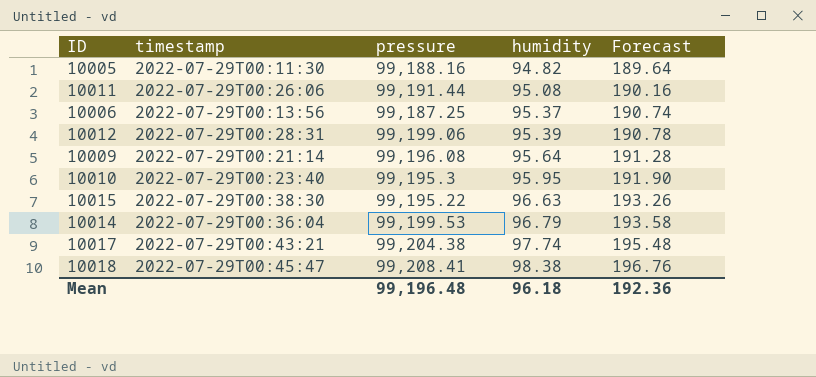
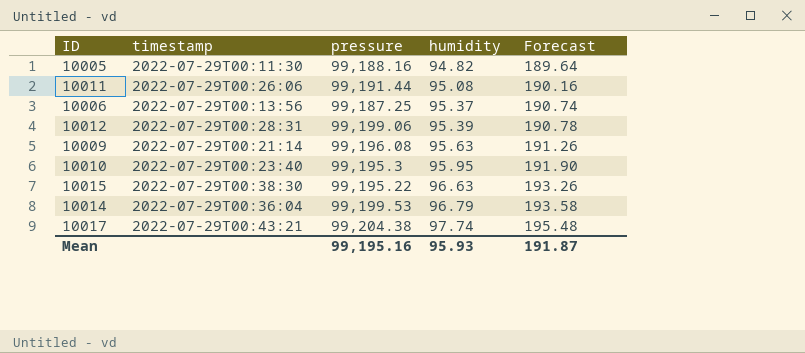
row 10018: 2022-07-29T00:45:47 | 99,208.41 | 98.38 | 196.76 -> none
10009 | humidity: 95.64 -> 95.63
10009 | Forecast: 191.28 -> 191.26
Mean | pressure: 99,196.48 -> 99,195.16
Mean | humidity: 96.18 -> 95.93
Mean | Forecast: 192.36 -> 191.87

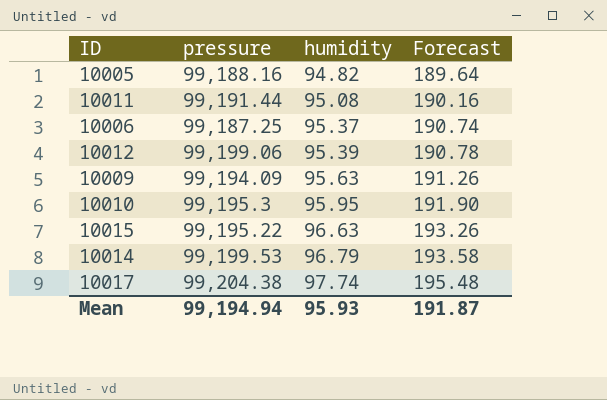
column timestamp | position: 2 -> none
10009 | pressure: 99,196.08 -> 99,194.09
Mean | pressure: 99,195.16 -> 99,194.94

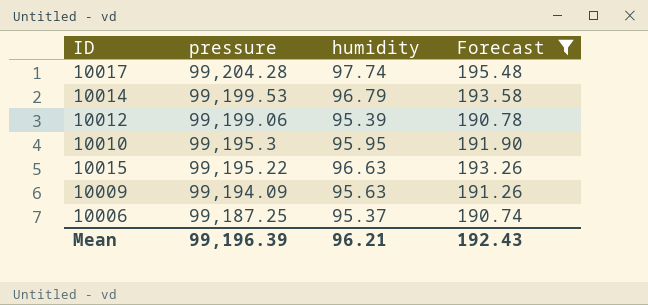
filter: none -> Forecast >= 190.74
row order: humidity ascending -> pressure descending
10017 | pressure: 99,204.38 -> 99,204.28
Mean | pressure: 99,194.94 -> 99,196.39
Mean | humidity: 95.93 -> 96.21
Mean | Forecast: 191.87 -> 192.43

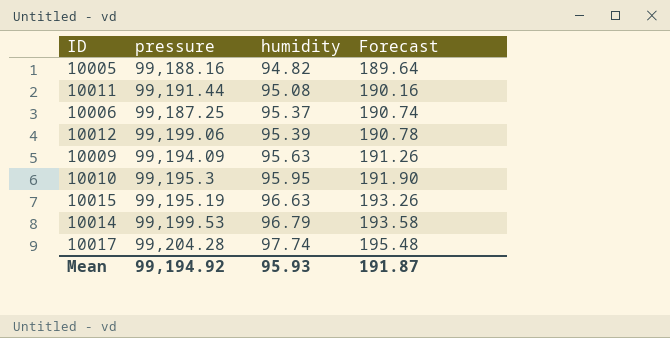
filter: Forecast >= 190.74 -> none
row order: pressure descending -> humidity ascending
10015 | pressure: 99,195.22 -> 99,195.19
Mean | pressure: 99,196.39 -> 99,194.92
Mean | humidity: 96.21 -> 95.93
Mean | Forecast: 192.43 -> 191.87

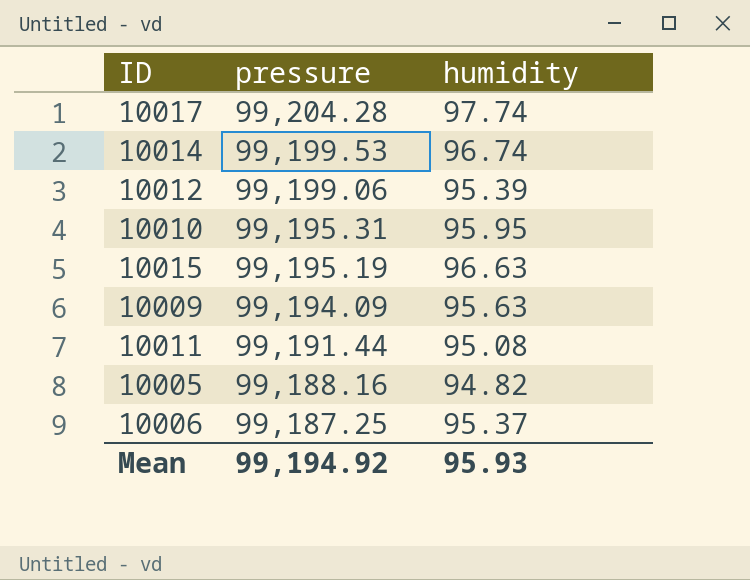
row order: humidity ascending -> pressure descending
column Forecast | formula: [humidity] * 2 -> none
10014 | humidity: 96.79 -> 96.74
10010 | pressure: 99,195.3 -> 99,195.31

